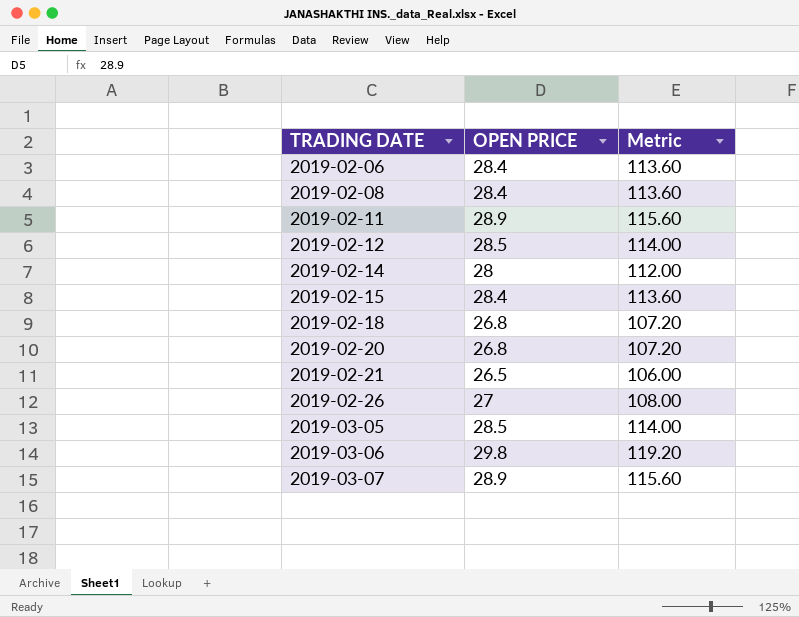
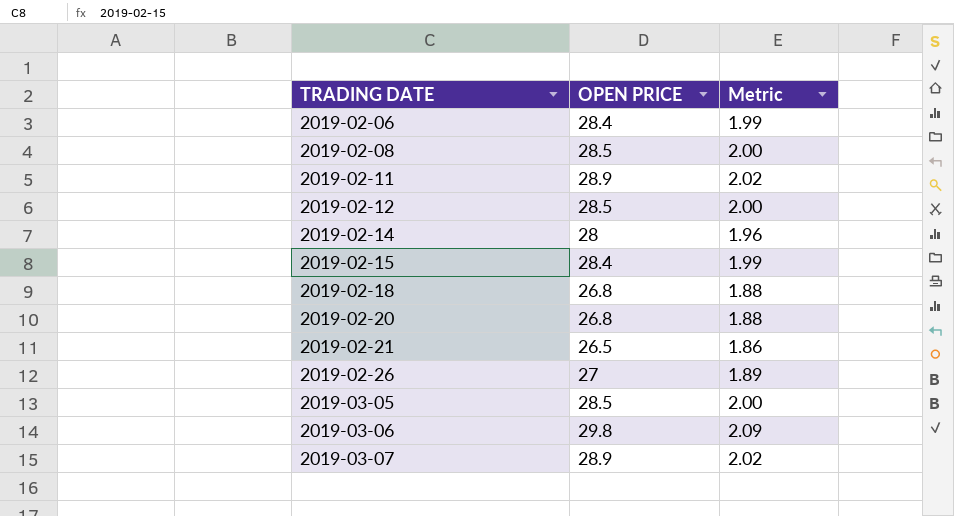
column Metric | formula: [OPEN PRICE] * 4 -> [OPEN PRICE] * 0.07
2019-02-08 | OPEN PRICE: 28.4 -> 28.5

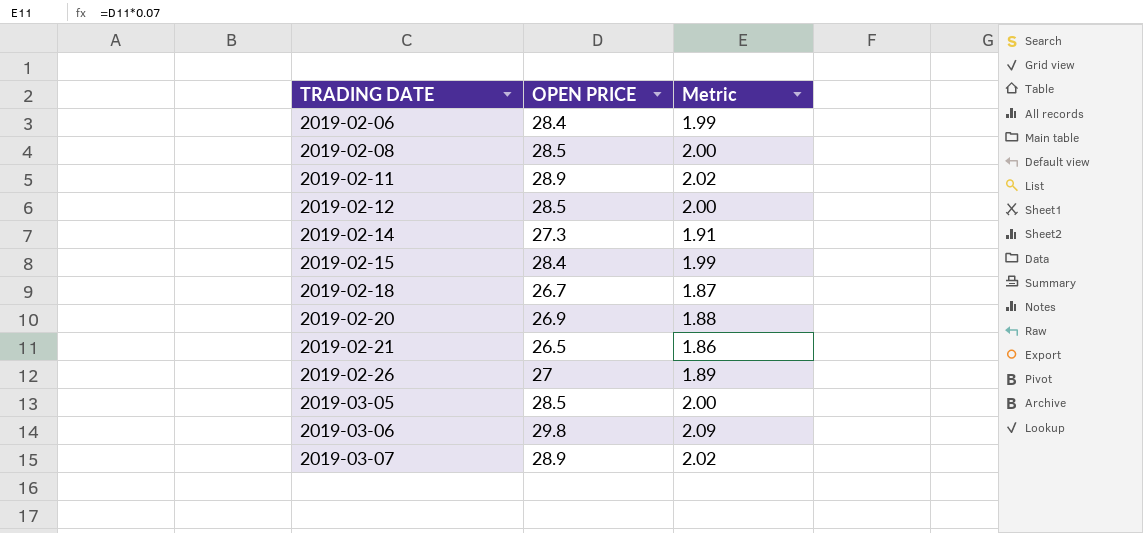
2019-02-14 | OPEN PRICE: 28 -> 27.3
2019-02-14 | Metric: 1.96 -> 1.91
2019-02-18 | OPEN PRICE: 26.8 -> 26.7
2019-02-18 | Metric: 1.88 -> 1.87
2019-02-20 | OPEN PRICE: 26.8 -> 26.9

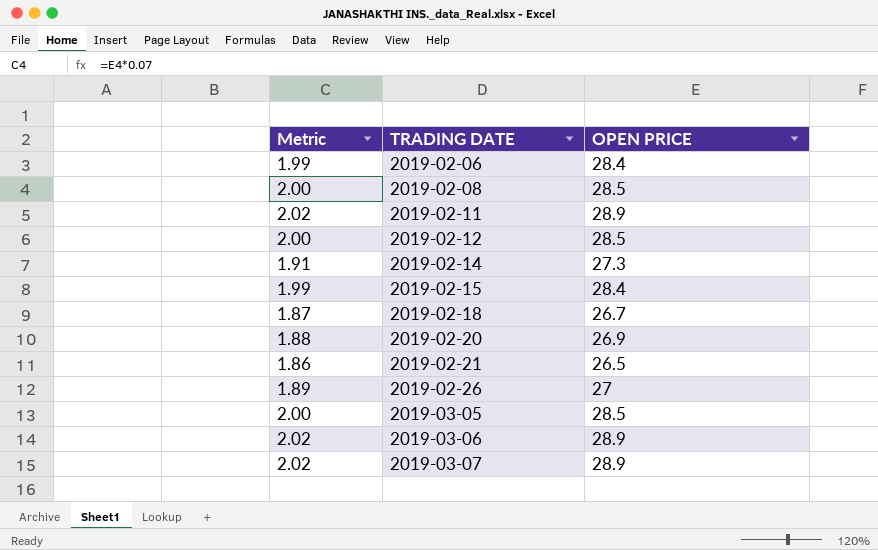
column Metric | position: 3 -> 1
2019-03-06 | Metric: 2.09 -> 2.02
2019-03-06 | OPEN PRICE: 29.8 -> 28.9

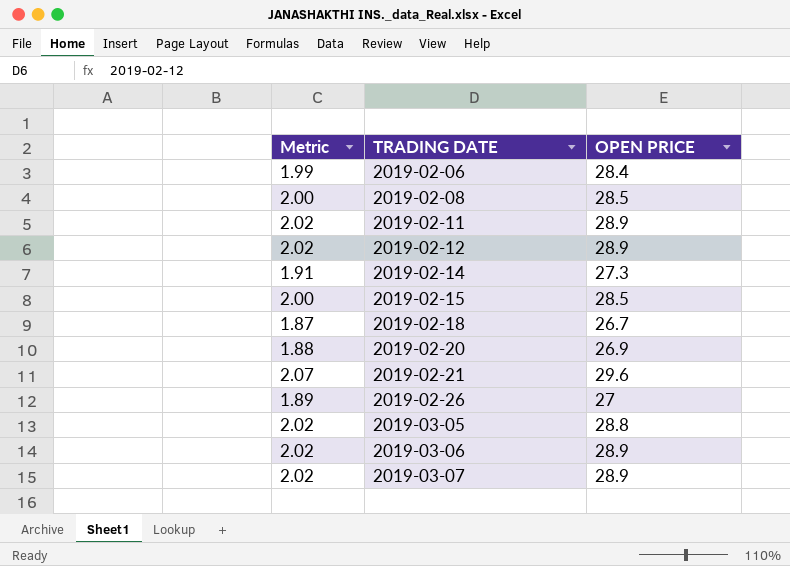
2019-02-12 | Metric: 2.00 -> 2.02
2019-02-12 | OPEN PRICE: 28.5 -> 28.9
2019-02-15 | Metric: 1.99 -> 2.00
2019-02-15 | OPEN PRICE: 28.4 -> 28.5
2019-02-21 | Metric: 1.86 -> 2.07
2019-02-21 | OPEN PRICE: 26.5 -> 29.6
2019-03-05 | Metric: 2.00 -> 2.02
2019-03-05 | OPEN PRICE: 28.5 -> 28.8

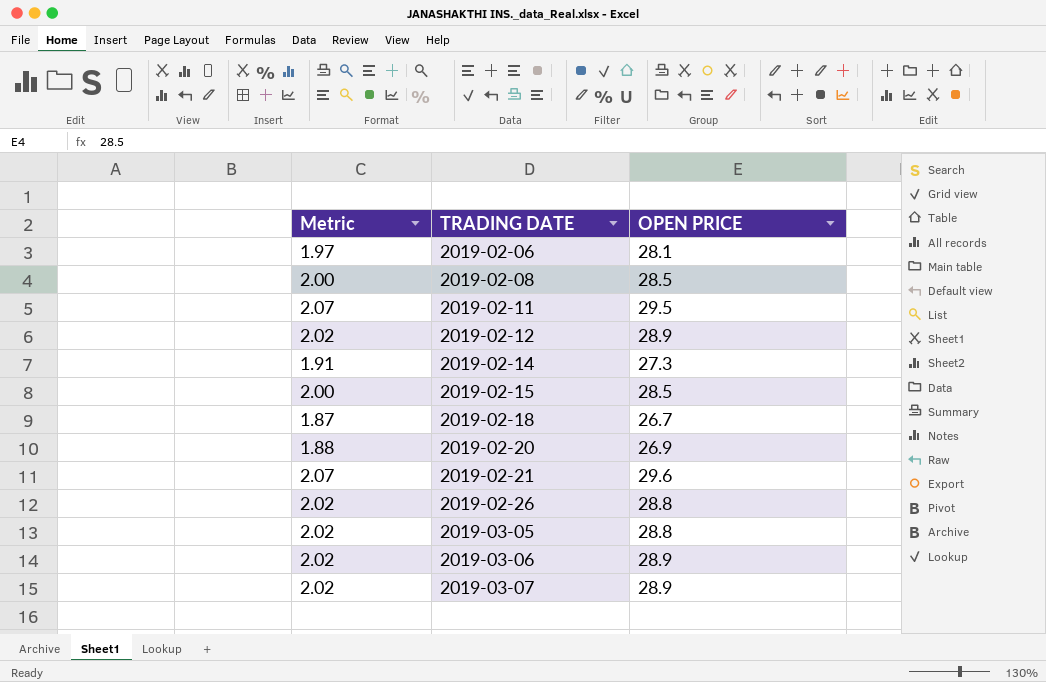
2019-02-06 | Metric: 1.99 -> 1.97
2019-02-06 | OPEN PRICE: 28.4 -> 28.1
2019-02-11 | Metric: 2.02 -> 2.07
2019-02-11 | OPEN PRICE: 28.9 -> 29.5
2019-02-26 | Metric: 1.89 -> 2.02
2019-02-26 | OPEN PRICE: 27 -> 28.8

